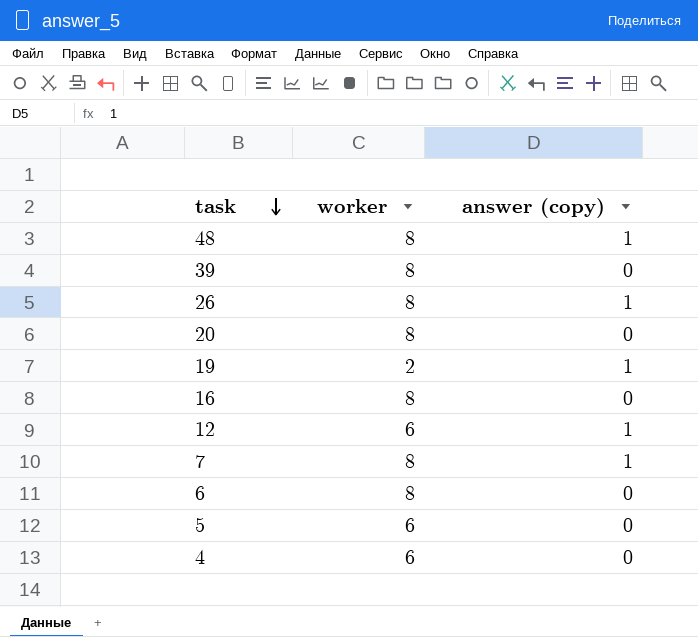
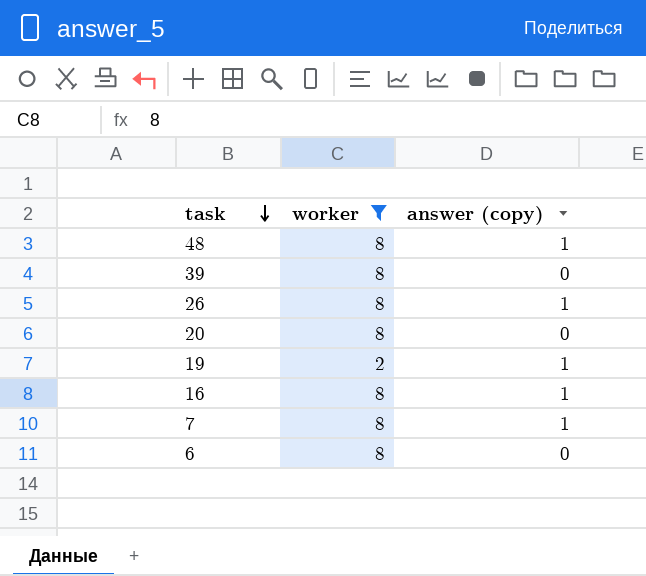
filter: none -> worker != 6
16 | answer (copy): 0 -> 1

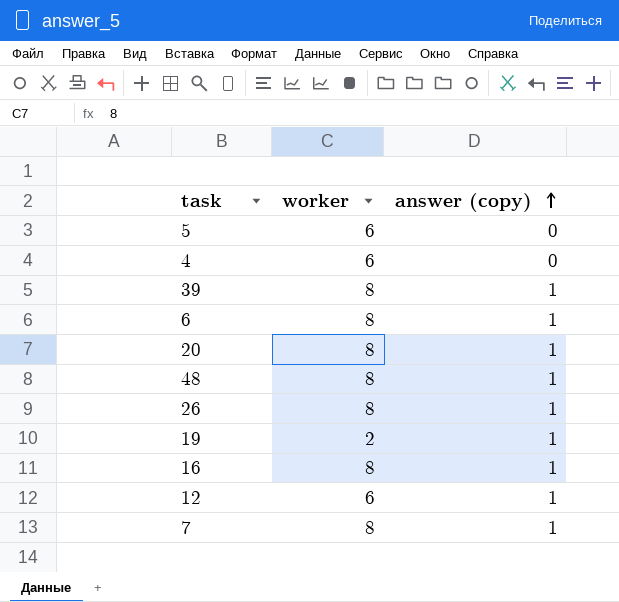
filter: worker != 6 -> none
row order: task descending -> answer (copy) ascending
39 | answer (copy): 0 -> 1
6 | answer (copy): 0 -> 1
20 | answer (copy): 0 -> 1

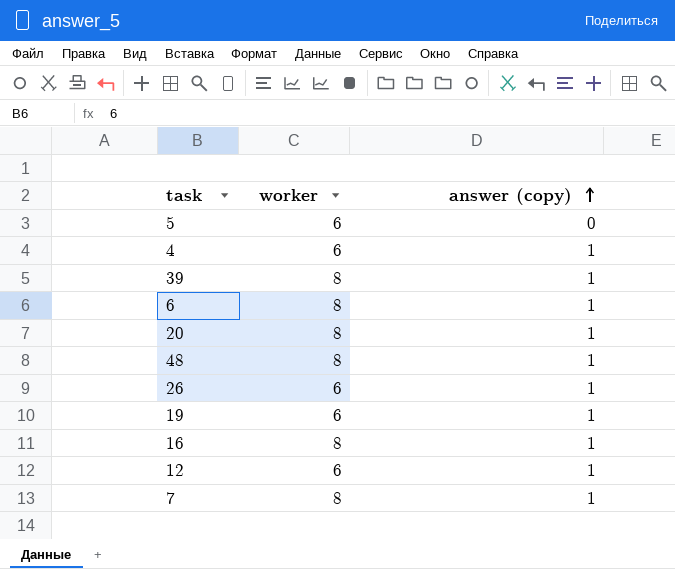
4 | answer (copy): 0 -> 1
26 | worker: 8 -> 6
19 | worker: 2 -> 6

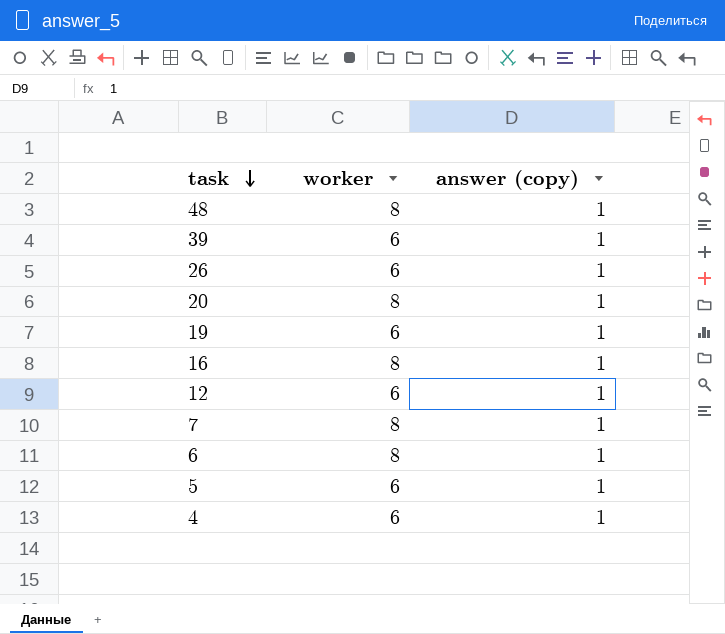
row order: answer (copy) ascending -> task descending
39 | worker: 8 -> 6
5 | answer (copy): 0 -> 1

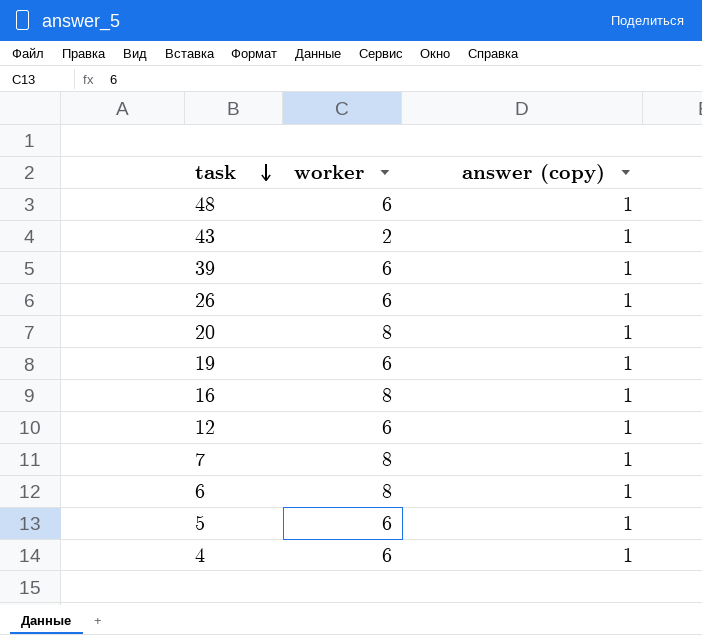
48 | worker: 8 -> 6
row 43: none -> 2 | 1

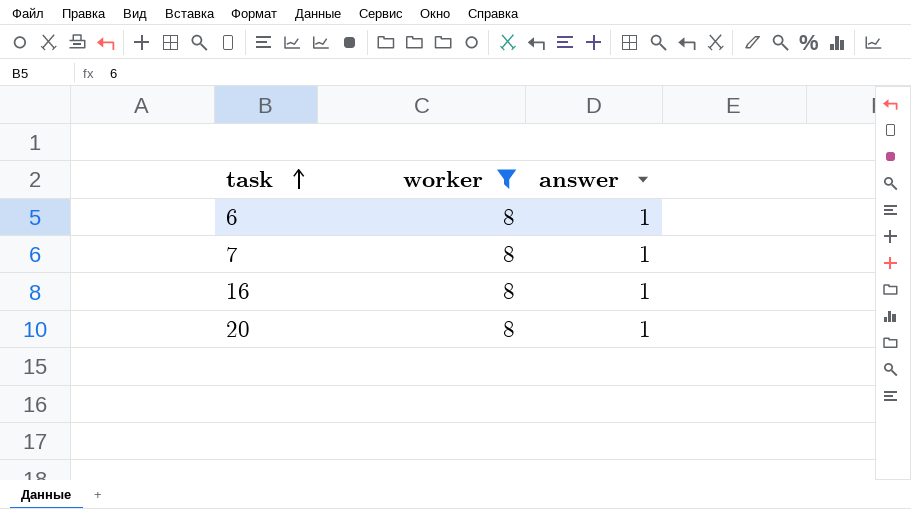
filter: none -> worker = 8
row order: task descending -> task ascending
column name: answer (copy) -> answer

